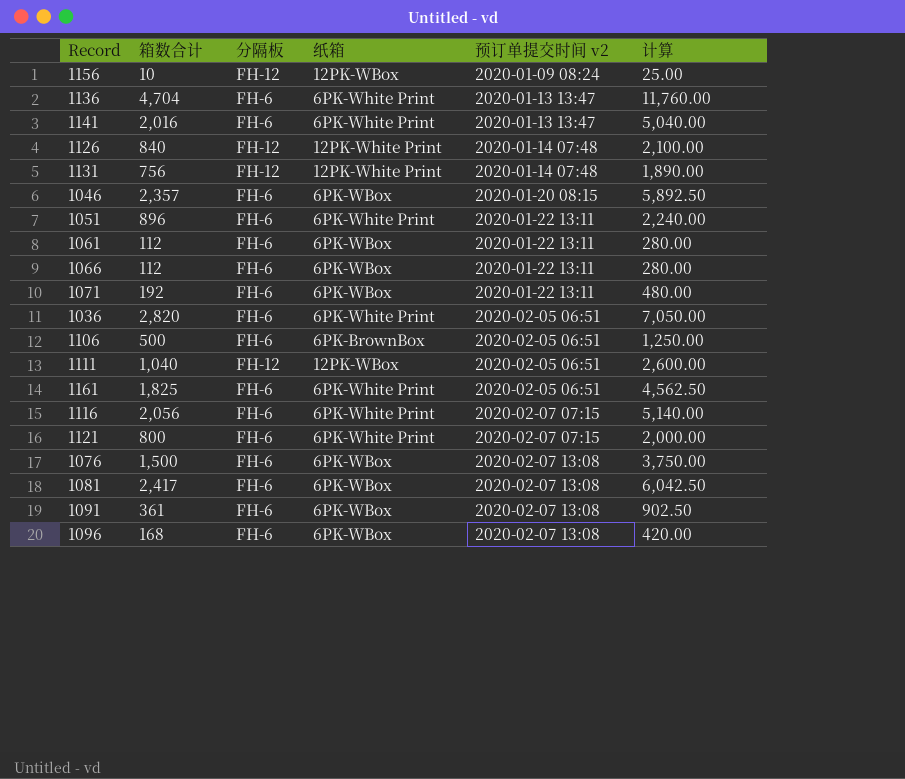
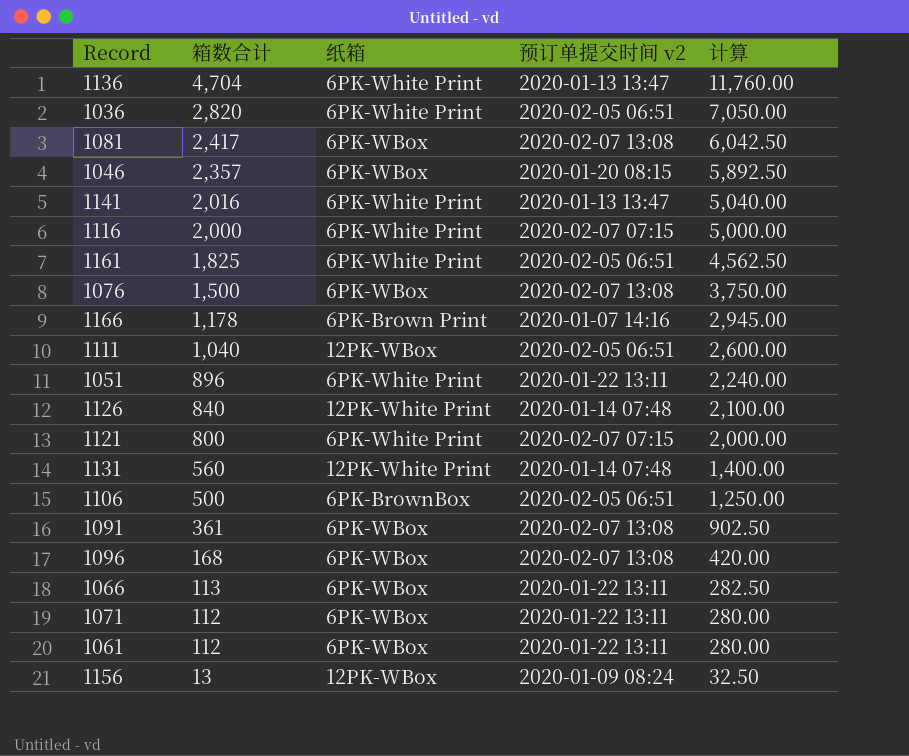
row order: 预订单提交时间 v2 ascending -> 箱数合计 descending
column 分隔板 | position: 3 -> none
1116 | 箱数合计: 2,056 -> 2,000
1116 | 计算: 5,140.00 -> 5,000.00
row 1166: none -> 1,178 | 6PK-Brown Print | 2020-01-07 14:16 | 2,945.00
1131 | 箱数合计: 756 -> 560
1131 | 计算: 1,890.00 -> 1,400.00
1066 | 箱数合计: 112 -> 113
1066 | 计算: 280.00 -> 282.50
1071 | 箱数合计: 192 -> 112
1071 | 计算: 480.00 -> 280.00
1156 | 箱数合计: 10 -> 13
1156 | 计算: 25.00 -> 32.50

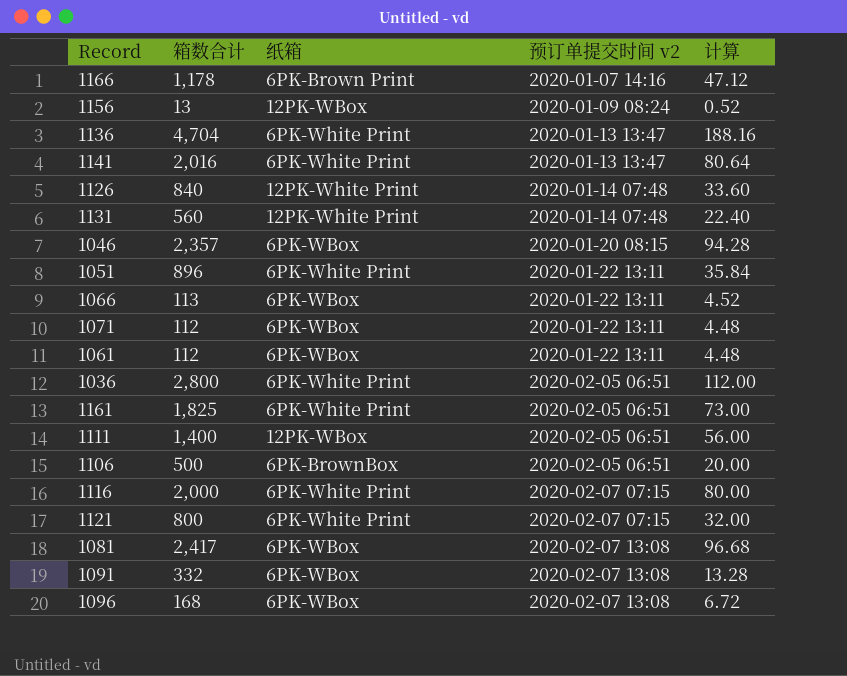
row order: 箱数合计 descending -> 预订单提交时间 v2 ascending
column 计算 | formula: [箱数合计] * 2.5 -> [箱数合计] * 0.04
row 1076: 1,500 | 6PK-WBox | 2020-02-07 13:08 | 3,750.00 -> none
1036 | 箱数合计: 2,820 -> 2,800
1111 | 箱数合计: 1,040 -> 1,400
1091 | 箱数合计: 361 -> 332

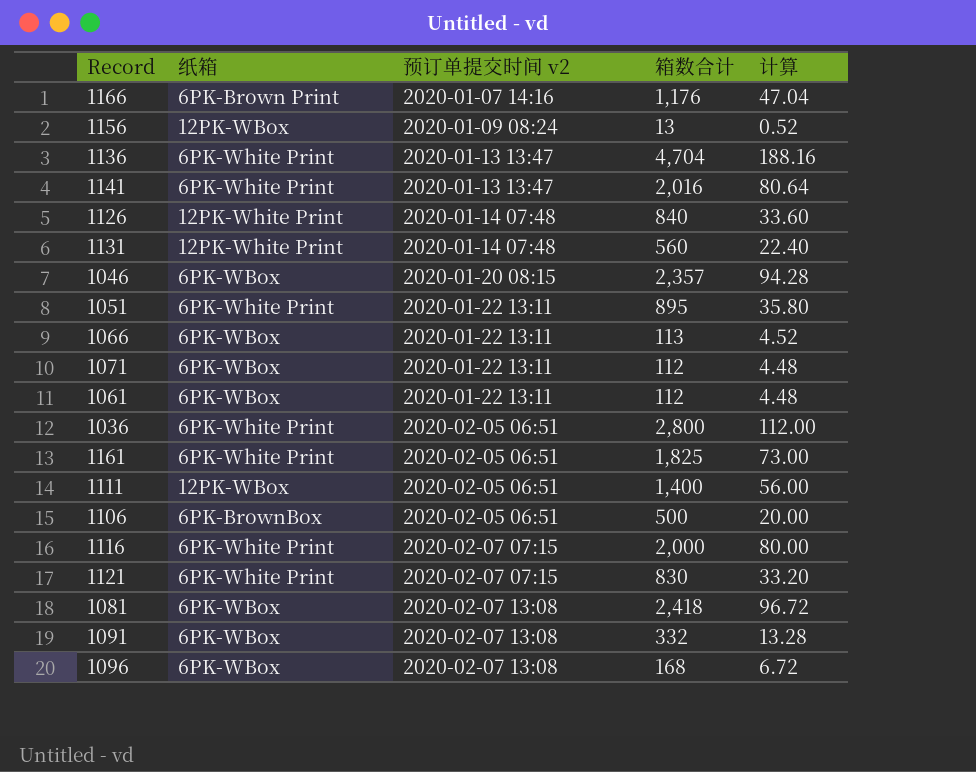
column 箱数合计 | position: 2 -> 4
1166 | 箱数合计: 1,178 -> 1,176
1166 | 计算: 47.12 -> 47.04
1051 | 箱数合计: 896 -> 895
1051 | 计算: 35.84 -> 35.80
1121 | 箱数合计: 800 -> 830
1121 | 计算: 32.00 -> 33.20
1081 | 箱数合计: 2,417 -> 2,418
1081 | 计算: 96.68 -> 96.72

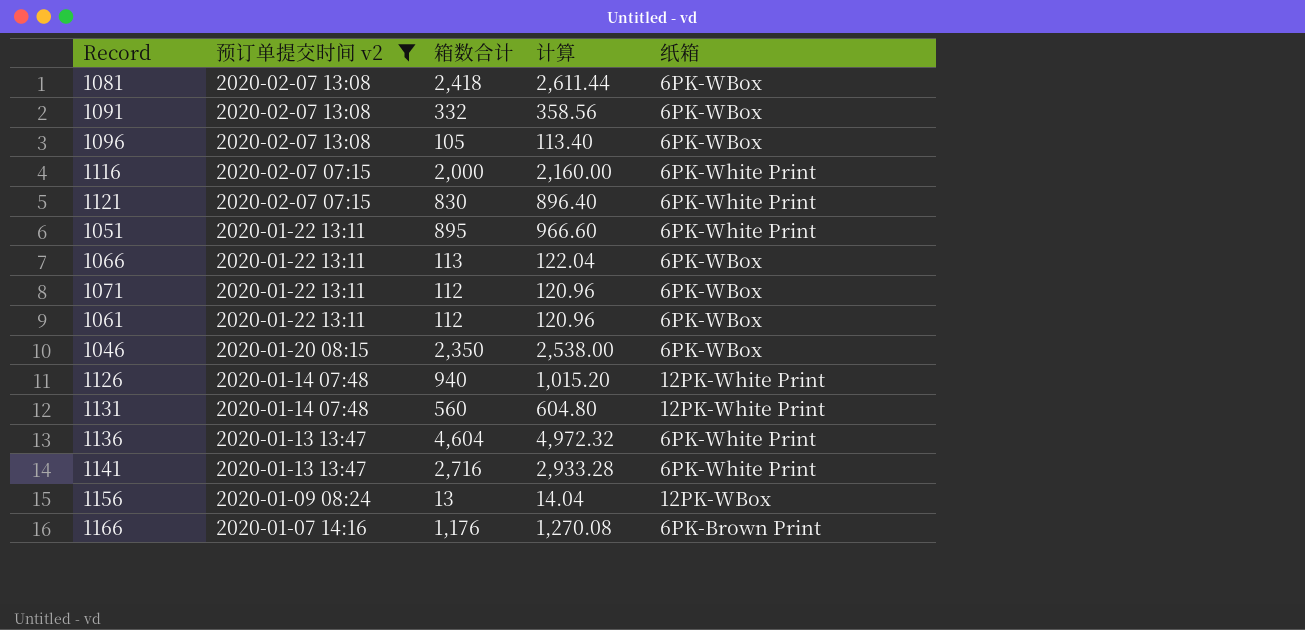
filter: none -> 预订单提交时间 v2 != 2020-02-05 06:51
row order: 预订单提交时间 v2 ascending -> 预订单提交时间 v2 descending
column 计算 | formula: [箱数合计] * 0.04 -> [箱数合计] * 1.08
column 纸箱 | position: 2 -> 5
1096 | 箱数合计: 168 -> 105
1046 | 箱数合计: 2,357 -> 2,350
1126 | 箱数合计: 840 -> 940
1136 | 箱数合计: 4,704 -> 4,604
1141 | 箱数合计: 2,016 -> 2,716

